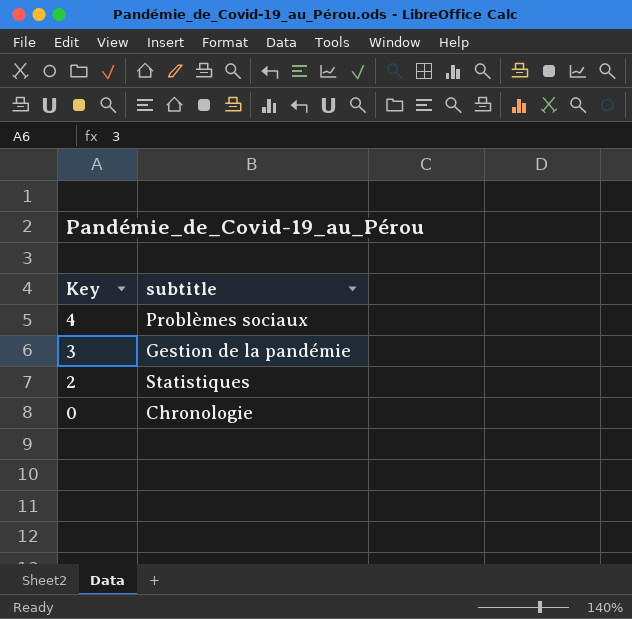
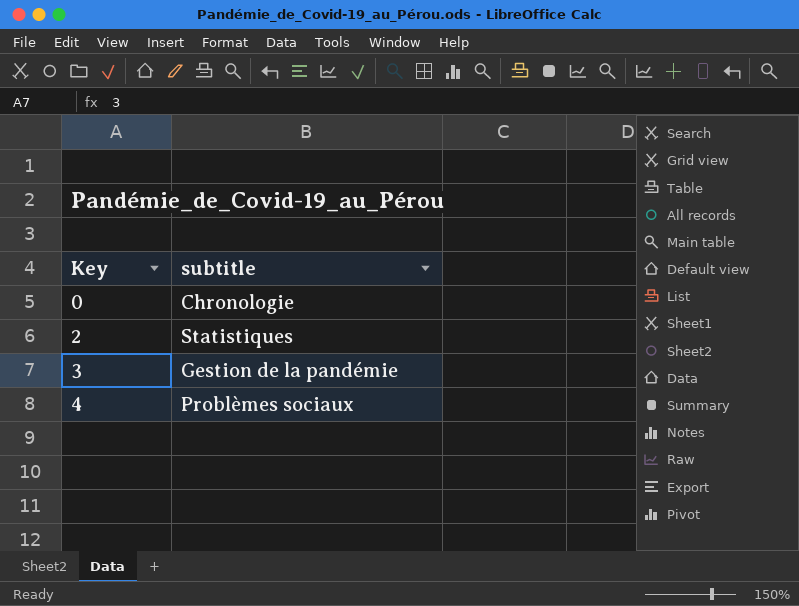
row order: Key descending -> Key ascending

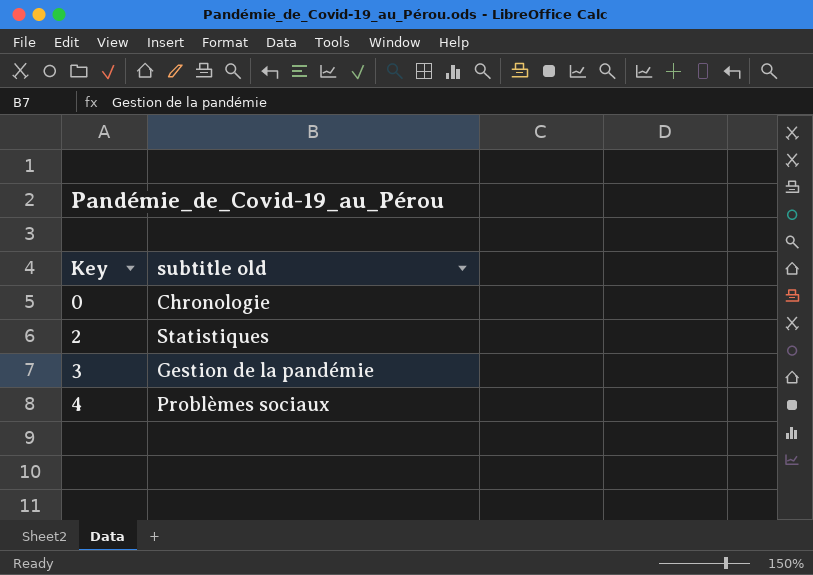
column name: subtitle -> subtitle old

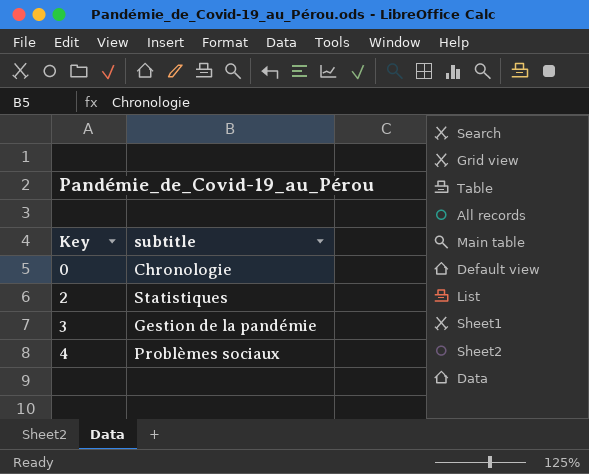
column name: subtitle old -> subtitle

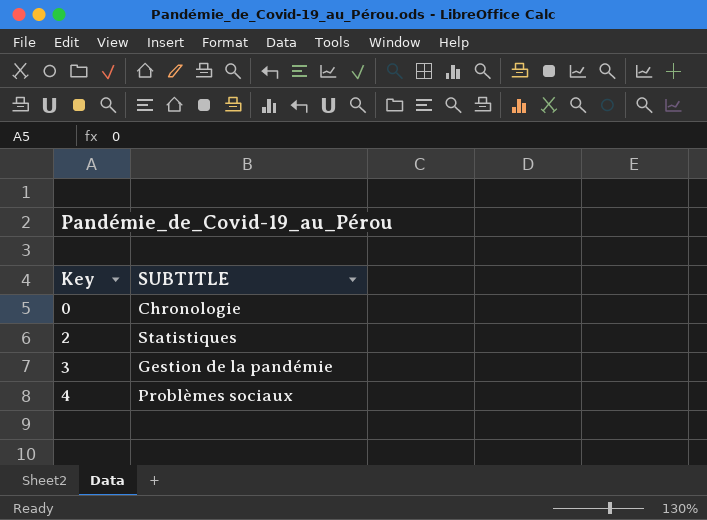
column name: subtitle -> SUBTITLE

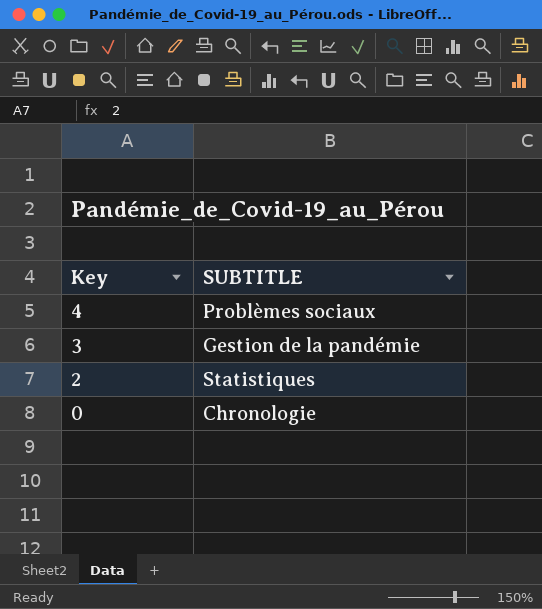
row order: Key ascending -> Key descending

